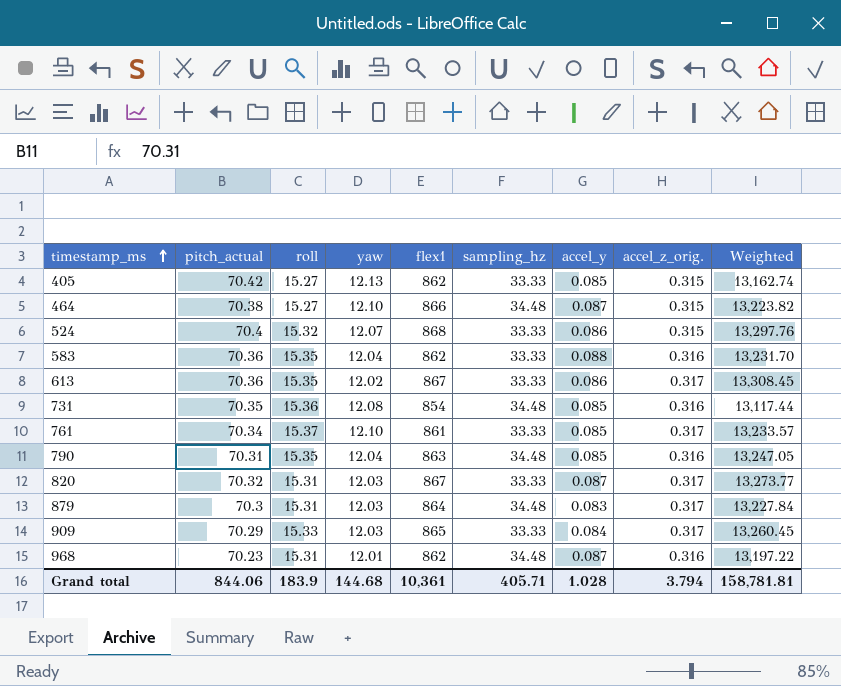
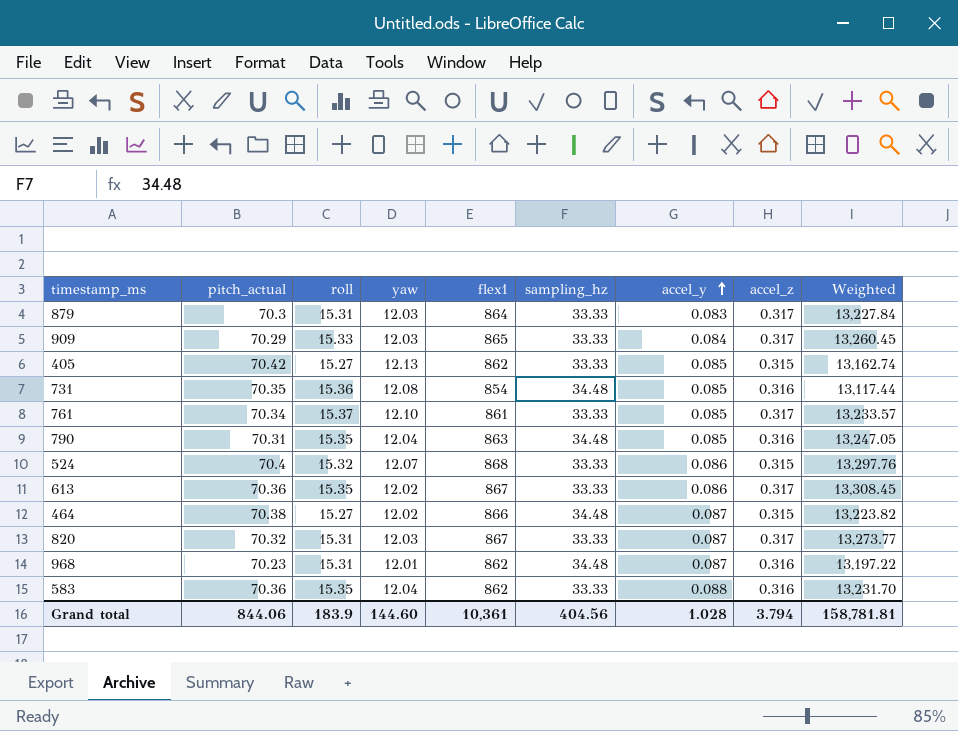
row order: timestamp_ms ascending -> accel_y ascending
column name: accel_z_orig. -> accel_z
879 | sampling_hz: 34.48 -> 33.33
464 | yaw: 12.10 -> 12.02
Grand total | yaw: 144.68 -> 144.60
Grand total | sampling_hz: 405.71 -> 404.56

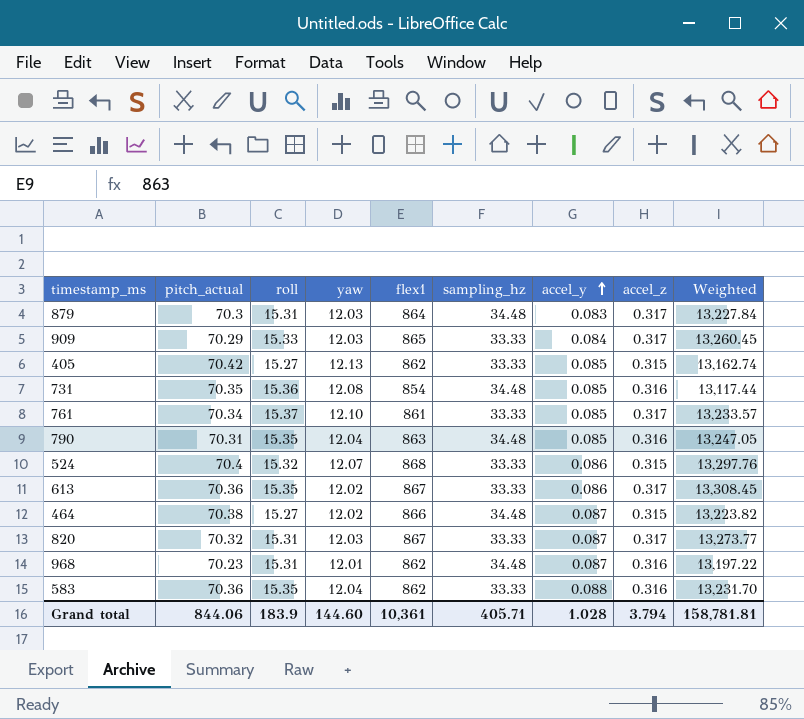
879 | sampling_hz: 33.33 -> 34.48
Grand total | sampling_hz: 404.56 -> 405.71

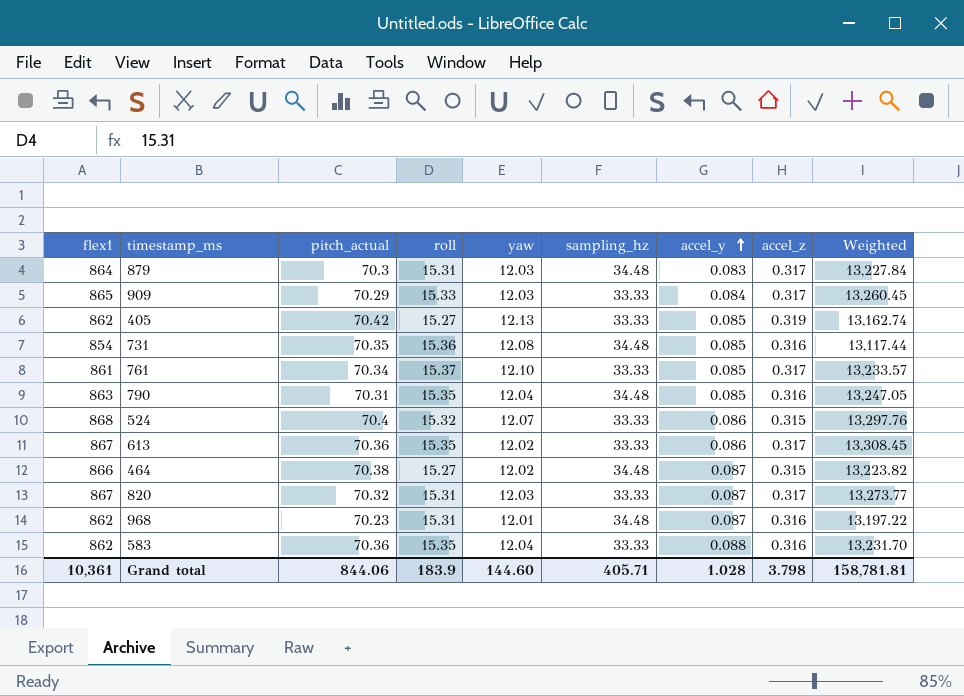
column flex1 | position: 5 -> 1
405 | accel_z: 0.315 -> 0.319
Grand total | accel_z: 3.794 -> 3.798

